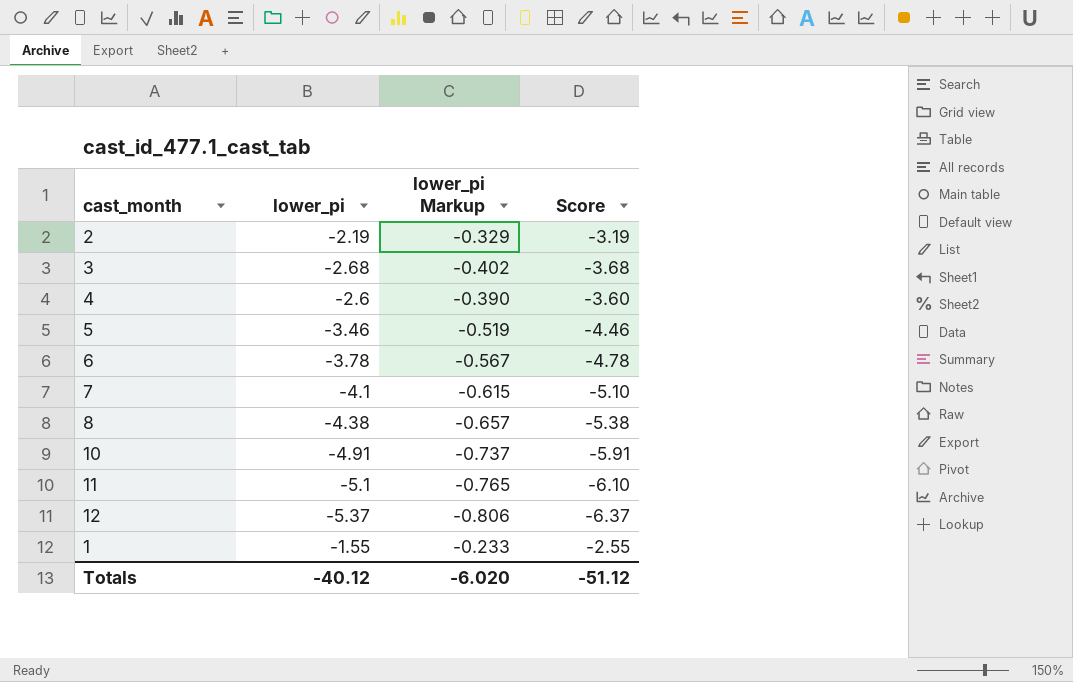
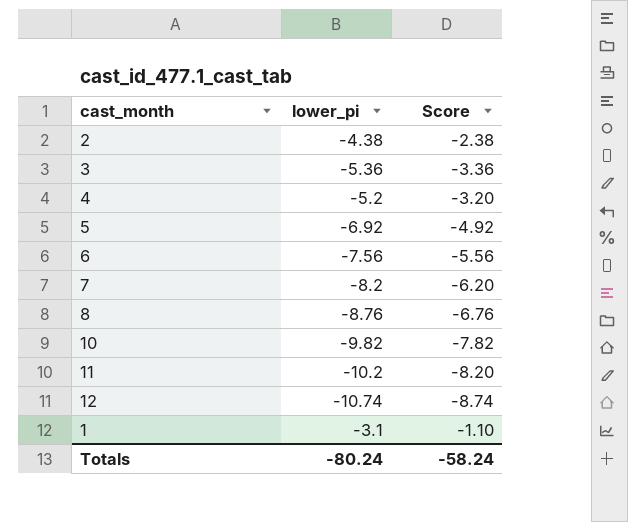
column lower_pi Markup | formula: [lower_pi] * 0.15 -> none
column Score | formula: [lower_pi] - 1 -> [lower_pi] + 2
2 | lower_pi: -2.19 -> -4.38
3 | lower_pi: -2.68 -> -5.36
4 | lower_pi: -2.6 -> -5.2
5 | lower_pi: -3.46 -> -6.92
6 | lower_pi: -3.78 -> -7.56
7 | lower_pi: -4.1 -> -8.2
8 | lower_pi: -4.38 -> -8.76
10 | lower_pi: -4.91 -> -9.82
11 | lower_pi: -5.1 -> -10.2
12 | lower_pi: -5.37 -> -10.74
1 | lower_pi: -1.55 -> -3.1
Totals | lower_pi: -40.12 -> -80.24
Totals | Score: -51.12 -> -58.24

